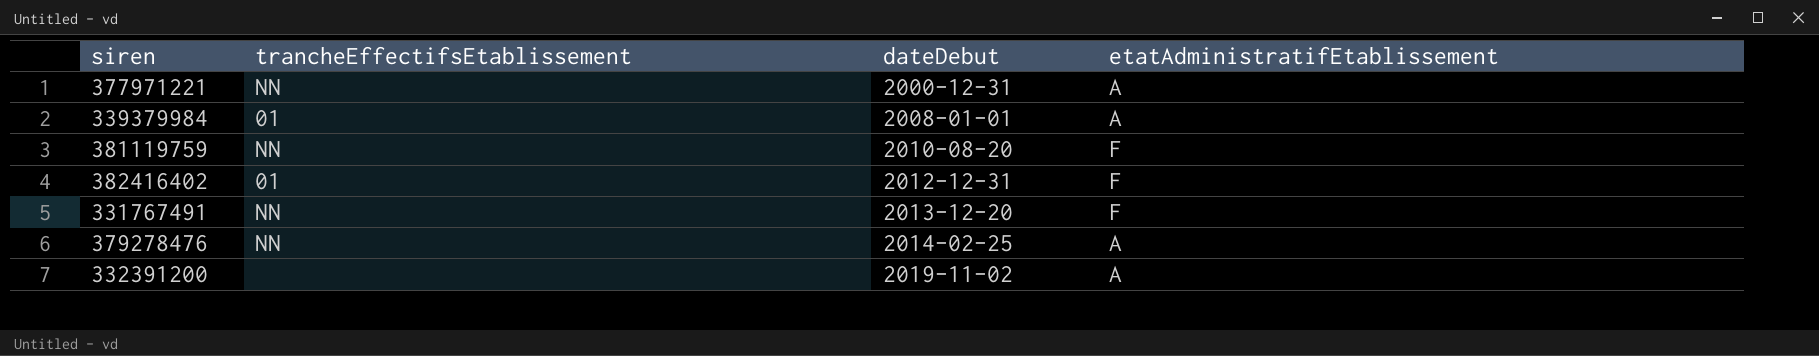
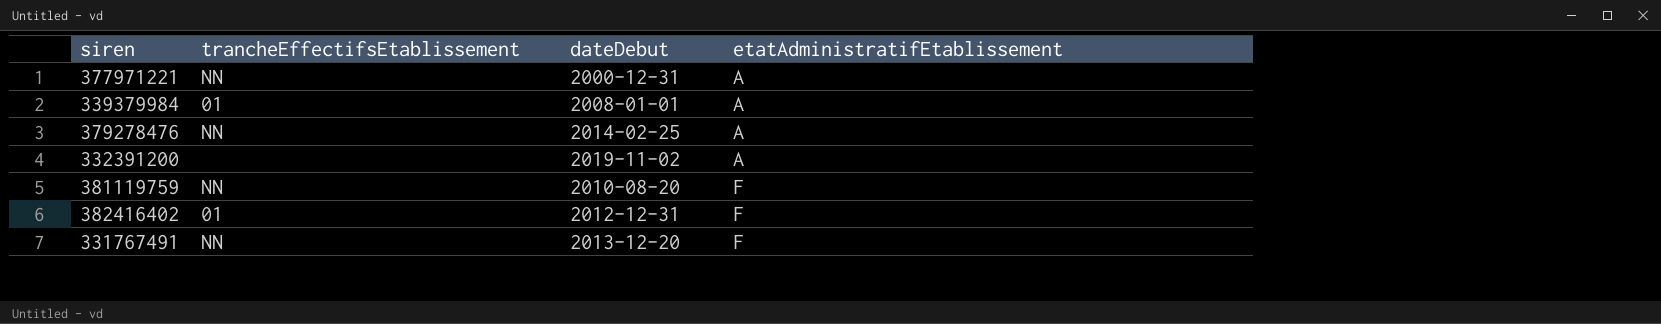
row order: dateDebut ascending -> etatAdministratifEtablissement ascending

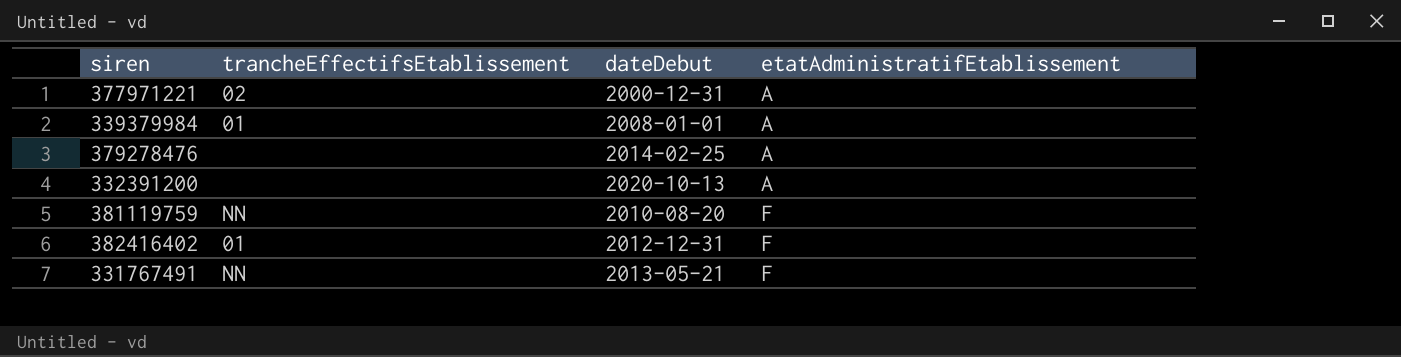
377971221 | trancheEffectifsEtablissement: NN -> 02
379278476 | trancheEffectifsEtablissement: NN -> none
332391200 | dateDebut: 2019-11-02 -> 2020-10-13
331767491 | dateDebut: 2013-12-20 -> 2013-05-21

